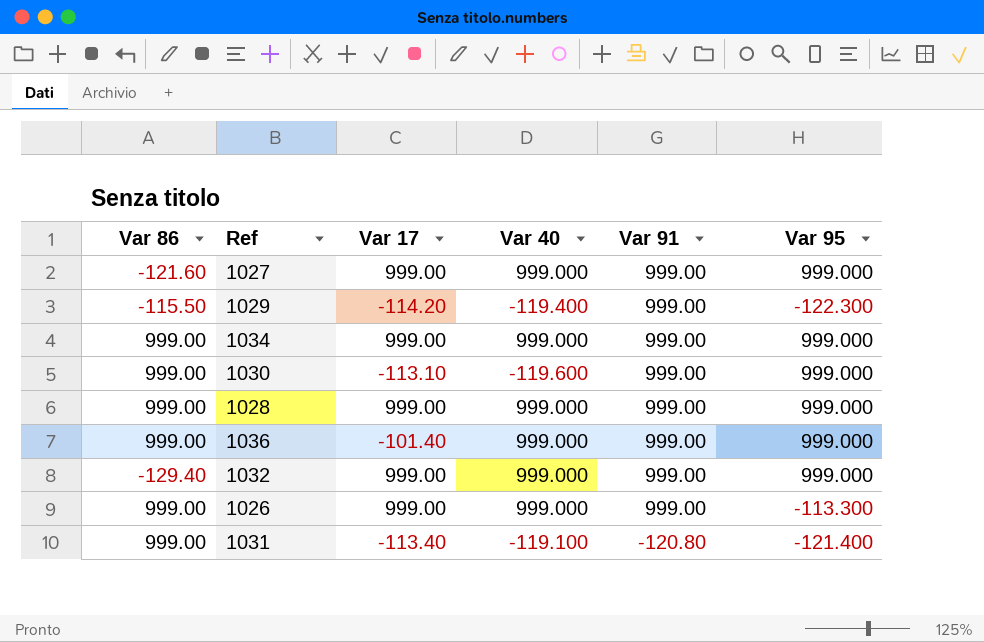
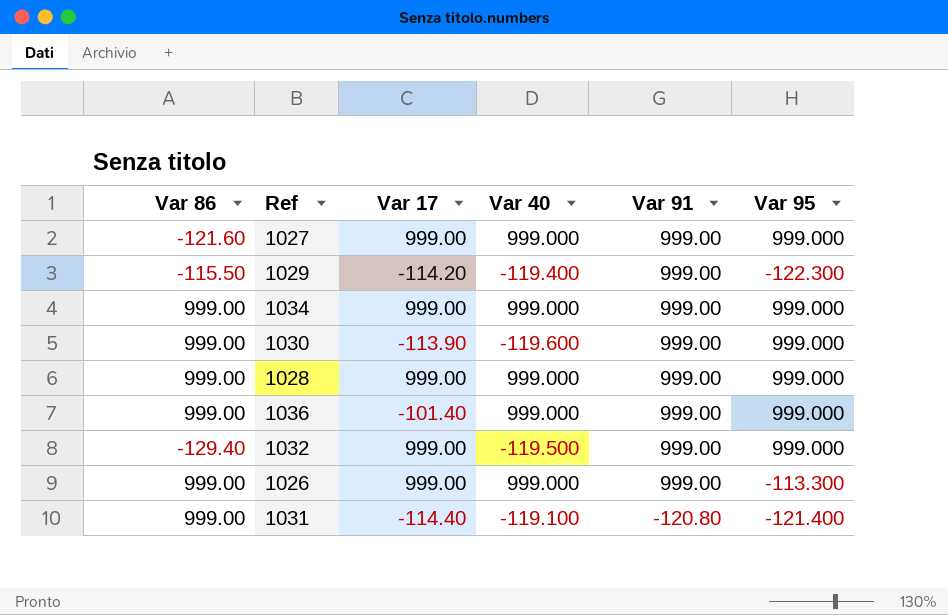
1030 | Var 17: -113.10 -> -113.90
1032 | Var 40: 999.000 -> -119.500
1031 | Var 17: -113.40 -> -114.40

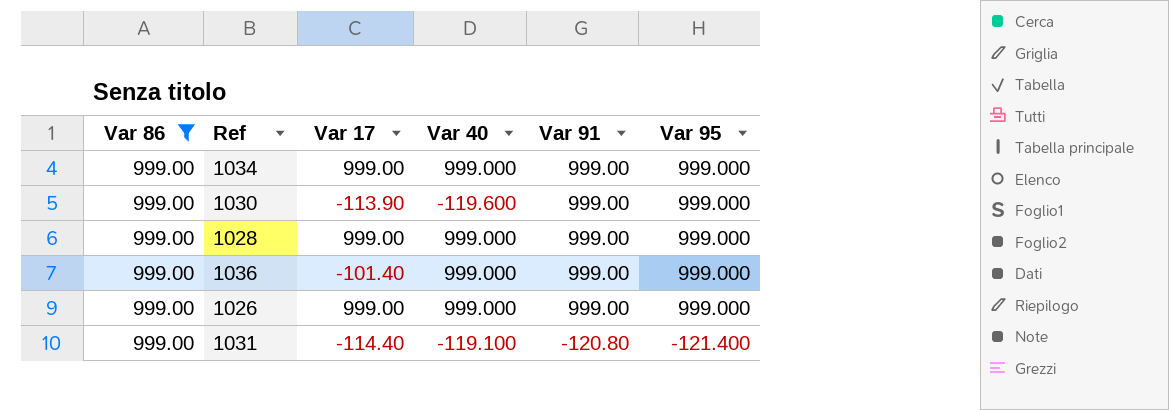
filter: none -> Var 86 = 999.00
1026 | Var 95: -113.300 -> 999.000

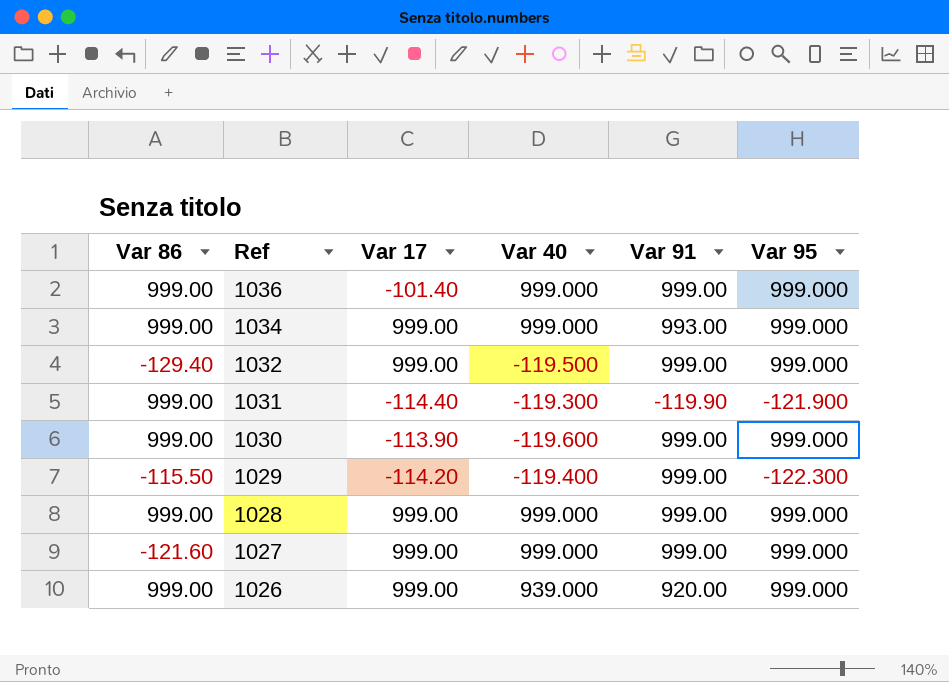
filter: Var 86 = 999.00 -> none
row order: Var 91 descending -> Ref descending
1034 | Var 91: 999.00 -> 993.00
1031 | Var 40: -119.100 -> -119.300
1031 | Var 91: -120.80 -> -119.90
1031 | Var 95: -121.400 -> -121.900
1026 | Var 40: 999.000 -> 939.000
1026 | Var 91: 999.00 -> 920.00

